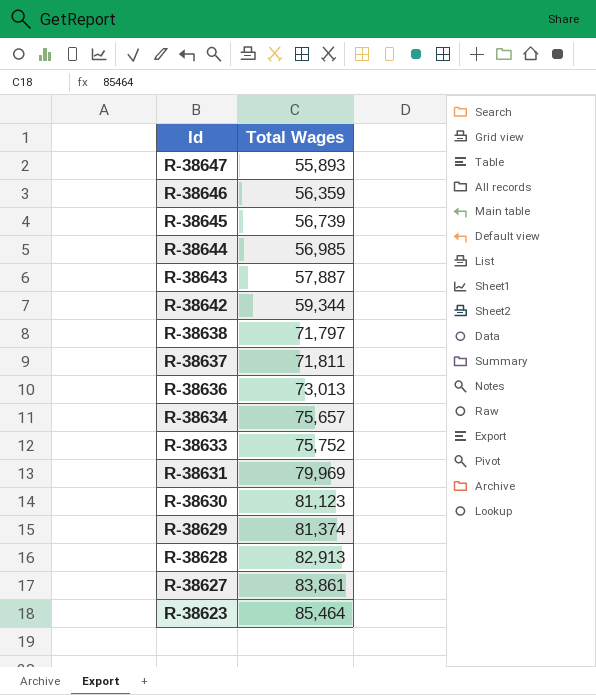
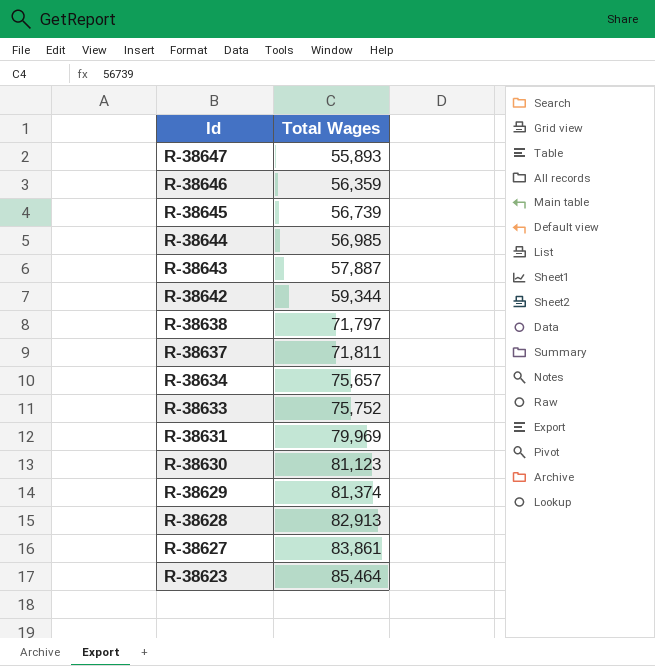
row R-38636: 73,013 -> none

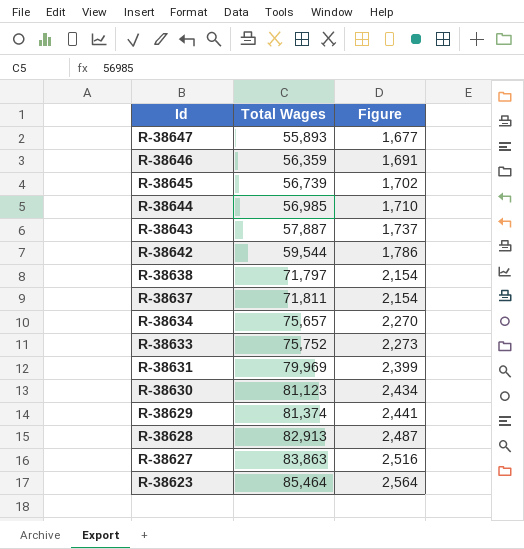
column Figure | formula: none -> [Total Wages] * 0.03
R-38642 | Total Wages: 59,344 -> 59,544
R-38627 | Total Wages: 83,861 -> 83,863

